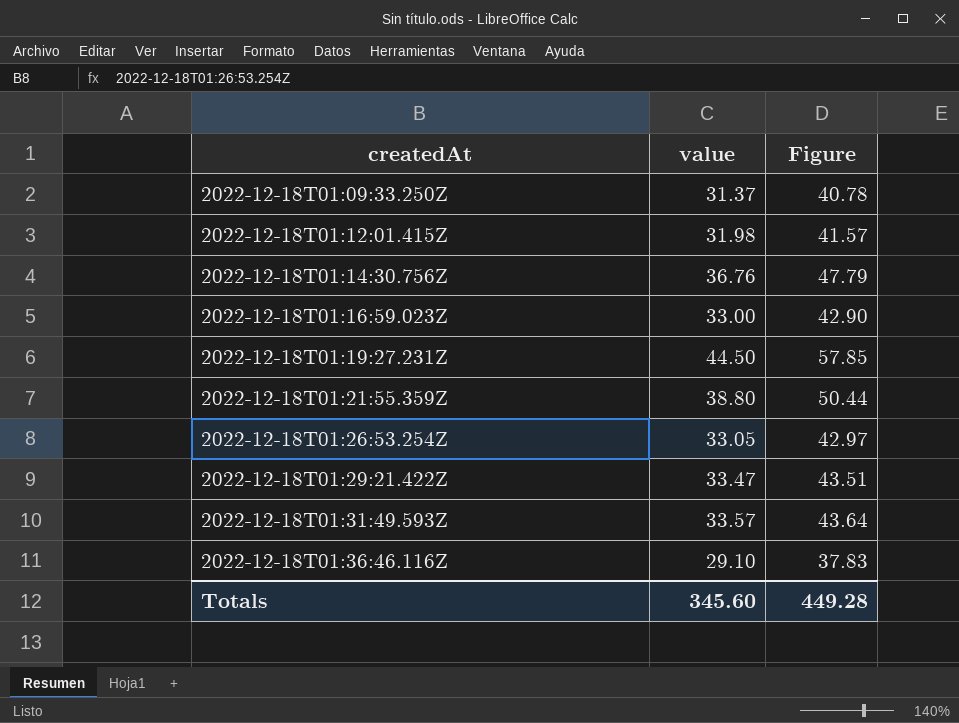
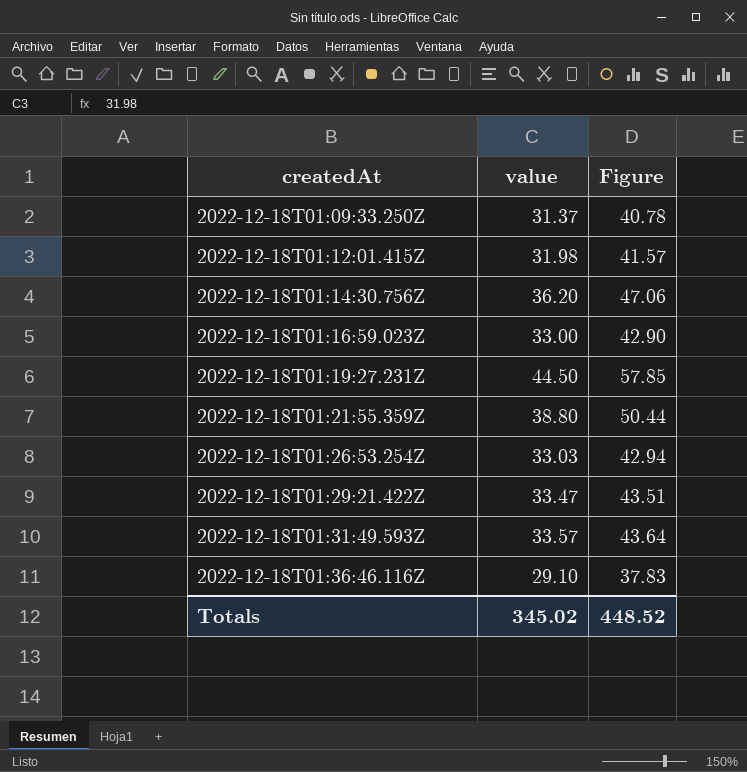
2022-12-18T01:14:30.756Z | value: 36.76 -> 36.20
2022-12-18T01:14:30.756Z | Figure: 47.79 -> 47.06
2022-12-18T01:26:53.254Z | value: 33.05 -> 33.03
2022-12-18T01:26:53.254Z | Figure: 42.97 -> 42.94
Totals | value: 345.60 -> 345.02
Totals | Figure: 449.28 -> 448.52

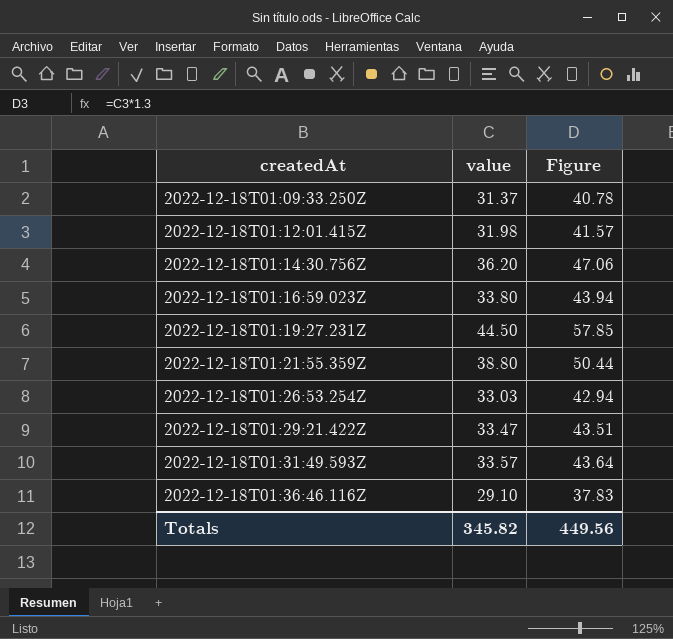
2022-12-18T01:16:59.023Z | value: 33.00 -> 33.80
2022-12-18T01:16:59.023Z | Figure: 42.90 -> 43.94
Totals | value: 345.02 -> 345.82
Totals | Figure: 448.52 -> 449.56

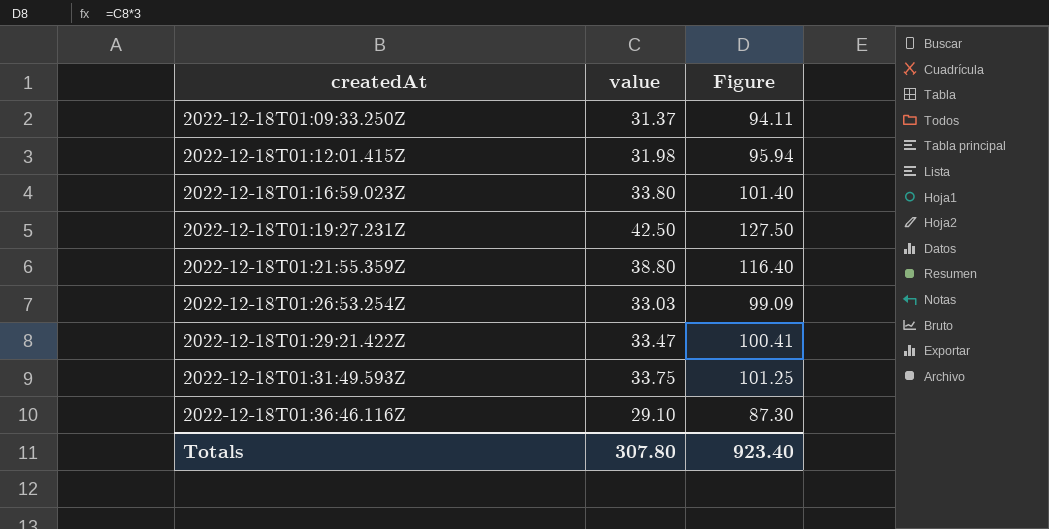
column Figure | formula: [value] * 1.3 -> [value] * 3
row 2022-12-18T01:14:30.756Z: 36.20 | 47.06 -> none
2022-12-18T01:19:27.231Z | value: 44.50 -> 42.50
2022-12-18T01:31:49.593Z | value: 33.57 -> 33.75
Totals | value: 345.82 -> 307.80
Totals | Figure: 449.56 -> 923.40

